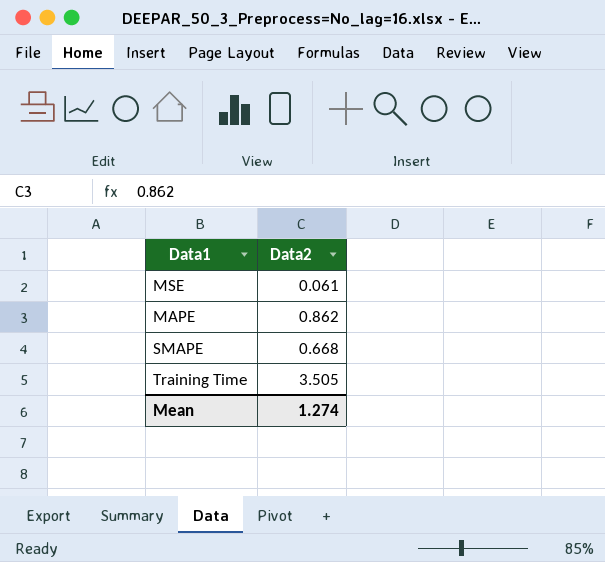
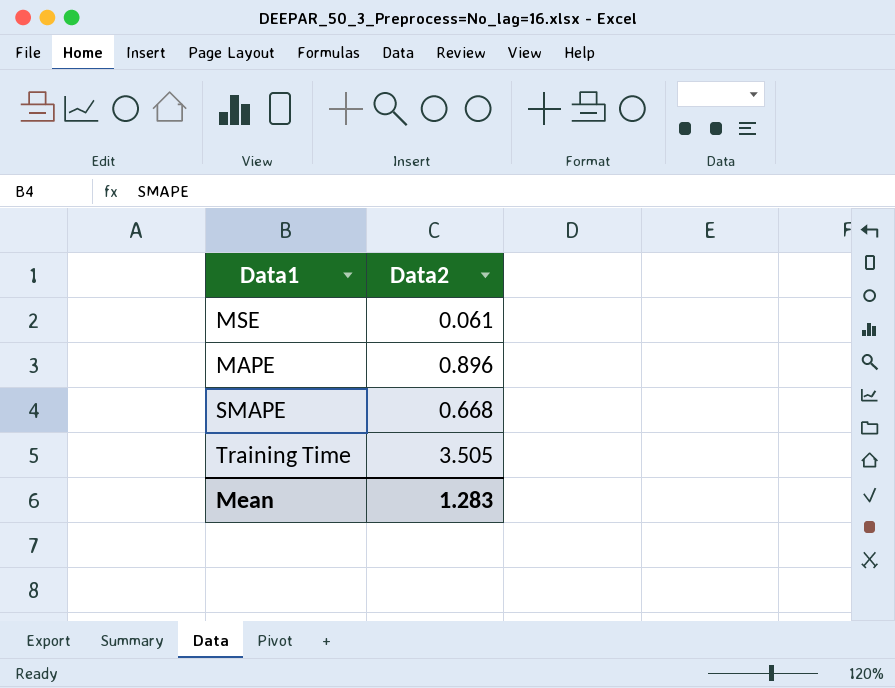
MAPE | Data2: 0.862 -> 0.896
Mean | Data2: 1.274 -> 1.283

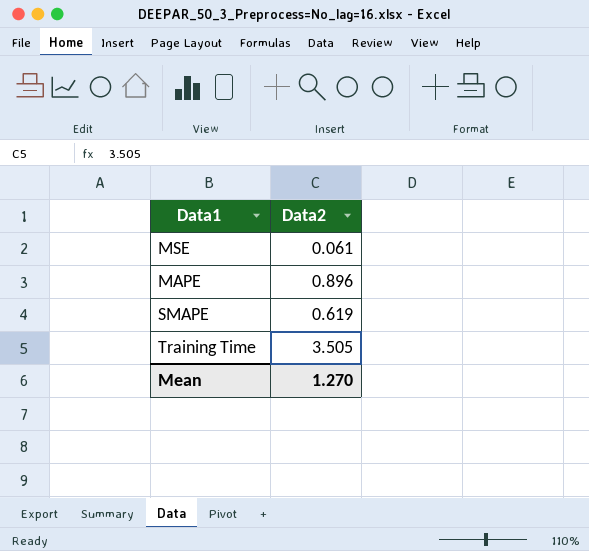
SMAPE | Data2: 0.668 -> 0.619
Mean | Data2: 1.283 -> 1.270

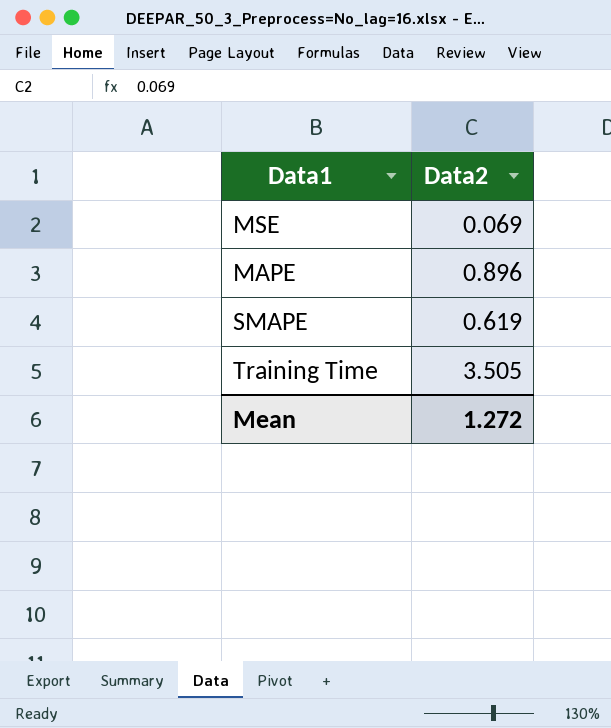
MSE | Data2: 0.061 -> 0.069
Mean | Data2: 1.270 -> 1.272

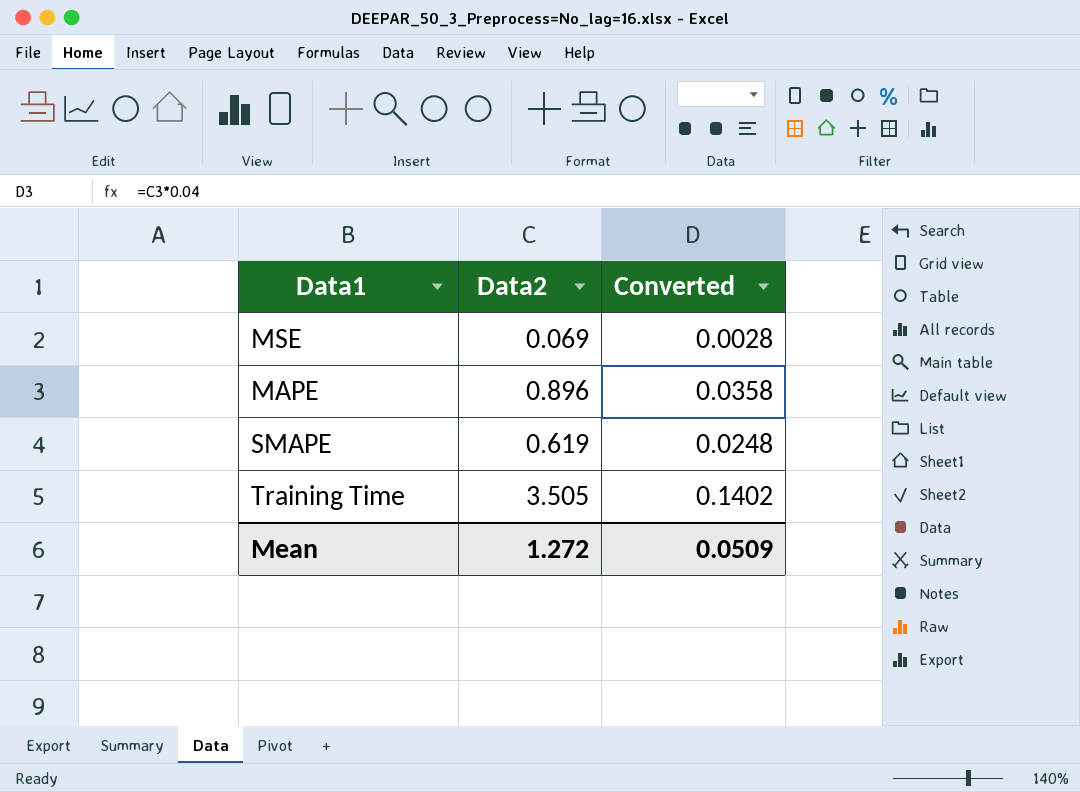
column Converted | formula: none -> [Data2] * 0.04

